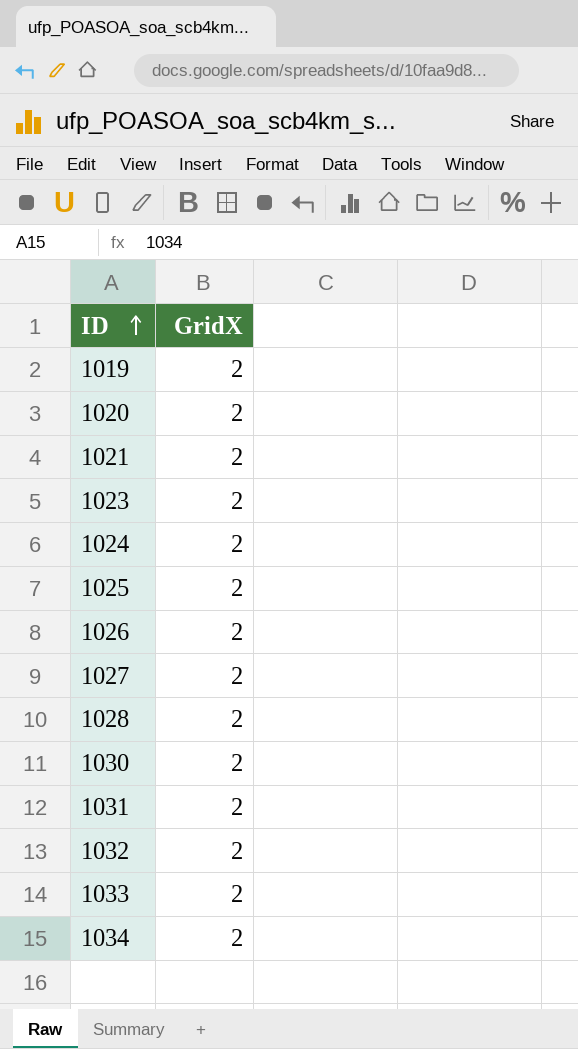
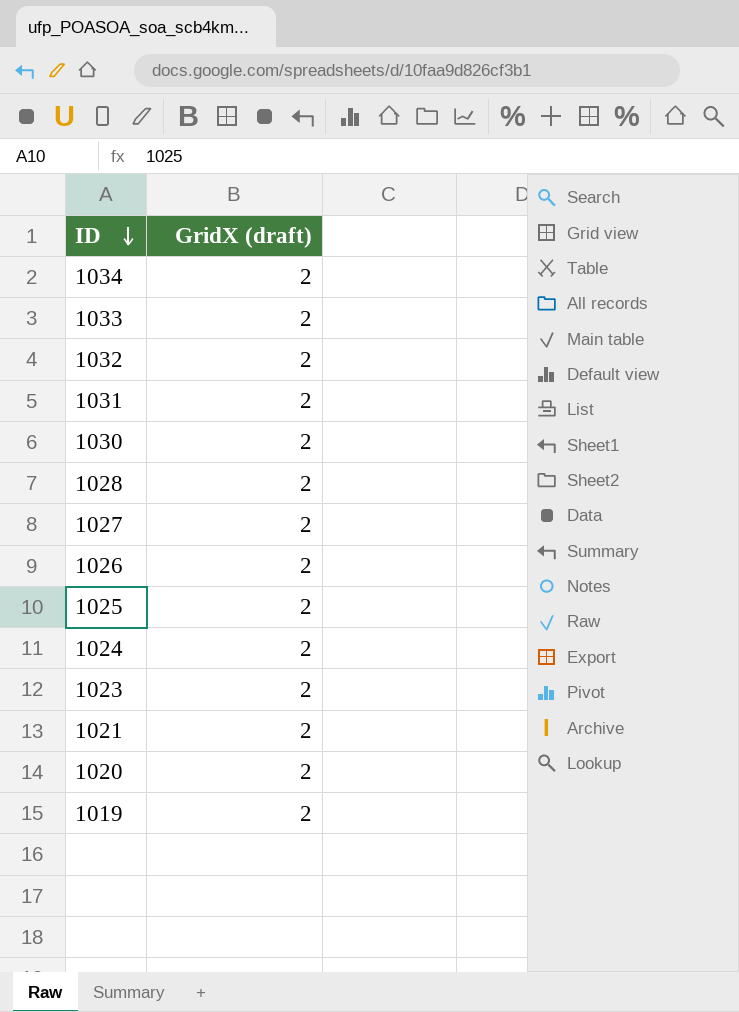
row order: ID ascending -> ID descending
column name: GridX -> GridX (draft)

